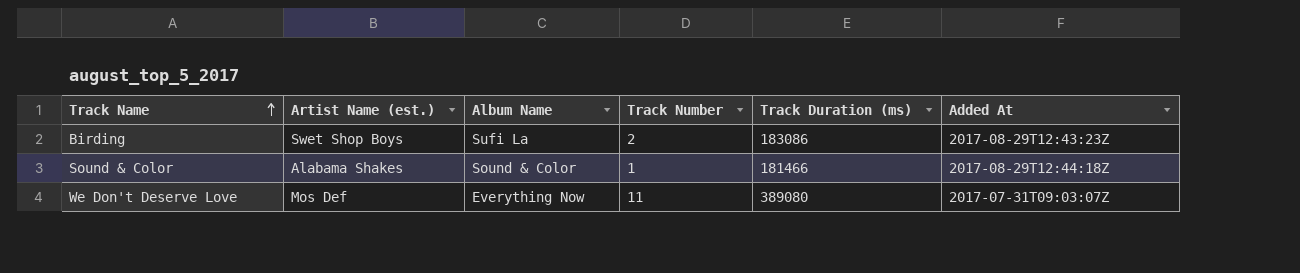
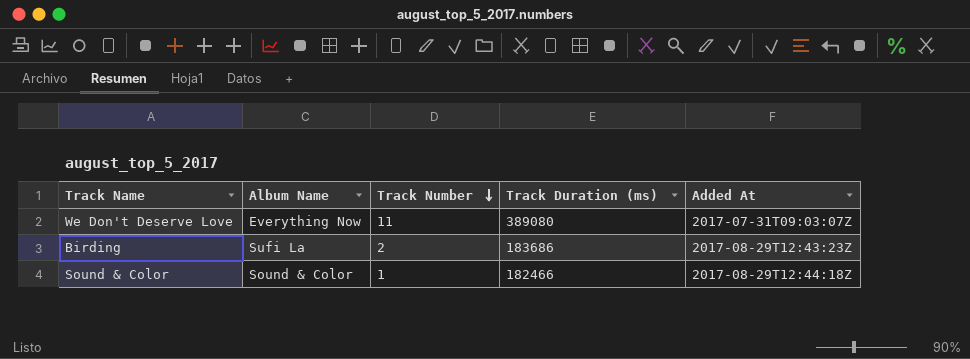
row order: Track Name ascending -> Track Number descending
column Artist Name (est.) | position: 2 -> none
Birding | Track Duration (ms): 183086 -> 183686
Sound & Color | Track Duration (ms): 181466 -> 182466

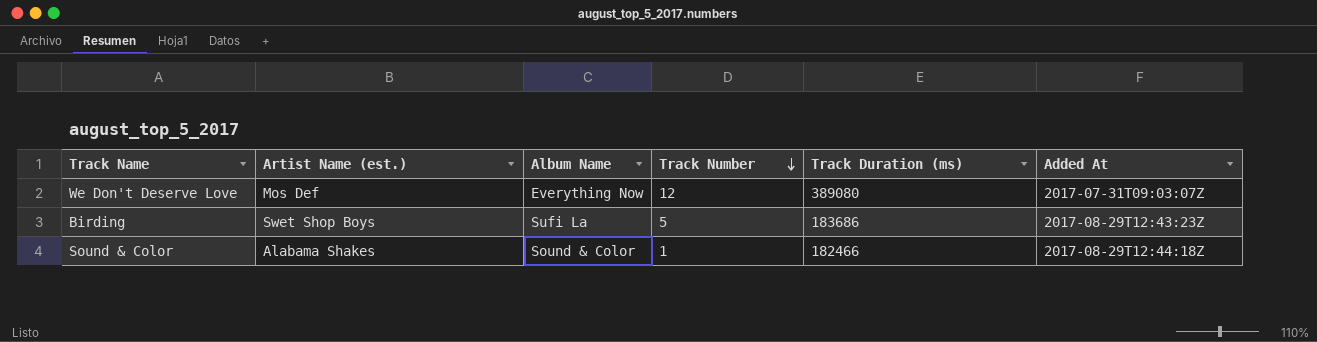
column Artist Name (est.) | position: none -> 2
We Don't Deserve Love | Track Number: 11 -> 12
Birding | Track Number: 2 -> 5

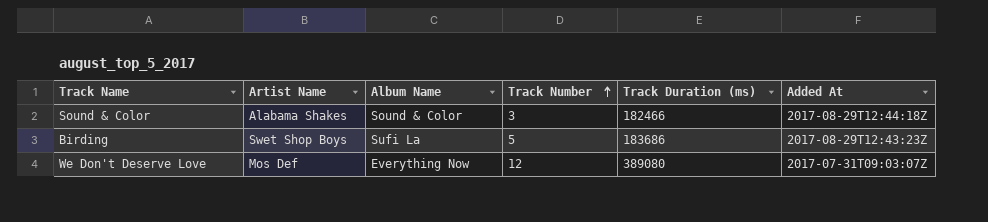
row order: Track Number descending -> Track Number ascending
column name: Artist Name (est.) -> Artist Name
Sound & Color | Track Number: 1 -> 3

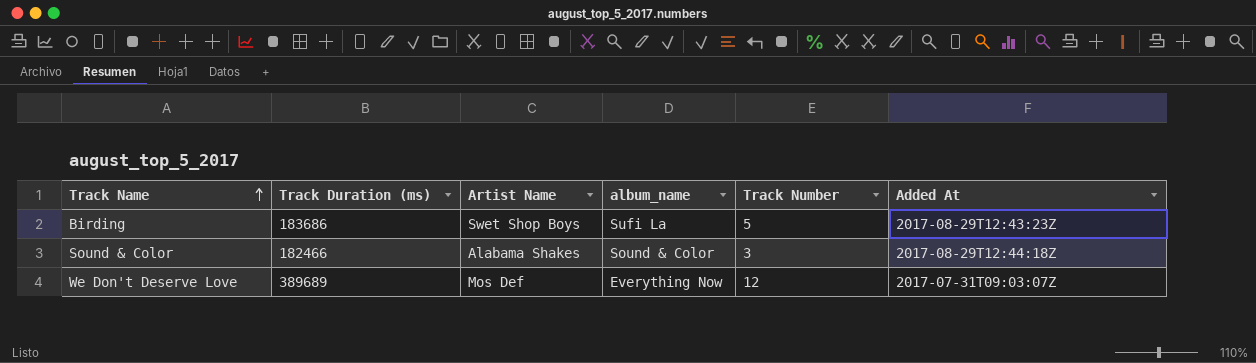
row order: Track Number ascending -> Track Name ascending
column Track Duration (ms) | position: 5 -> 2
column name: Album Name -> album_name
We Don't Deserve Love | Track Duration (ms): 389080 -> 389689

